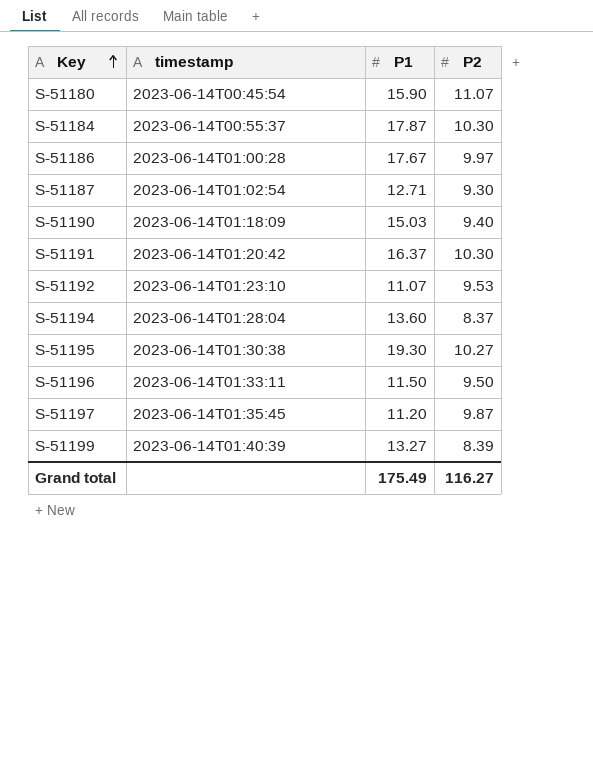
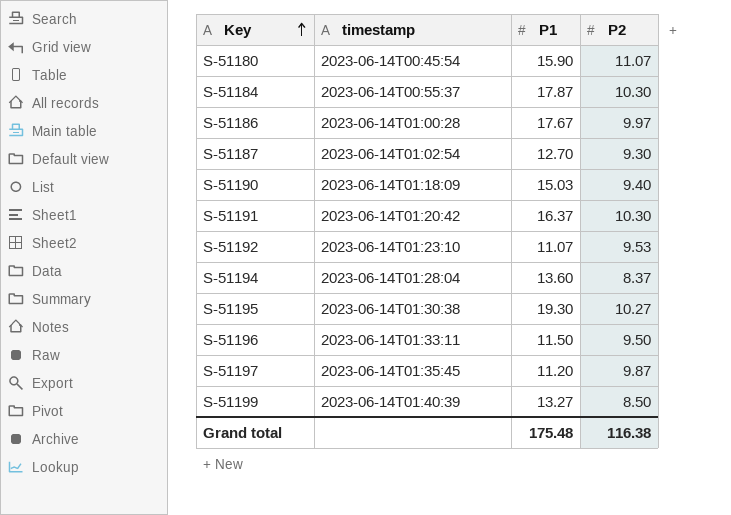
S-51187 | P1: 12.71 -> 12.70
S-51199 | P2: 8.39 -> 8.50
Grand total | P1: 175.49 -> 175.48
Grand total | P2: 116.27 -> 116.38

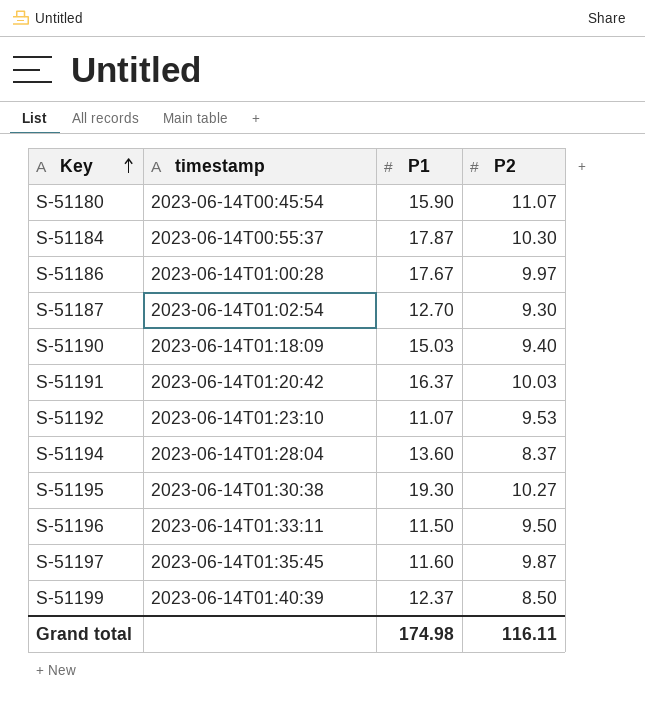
S-51191 | P2: 10.30 -> 10.03
S-51197 | P1: 11.20 -> 11.60
S-51199 | P1: 13.27 -> 12.37
Grand total | P1: 175.48 -> 174.98
Grand total | P2: 116.38 -> 116.11

